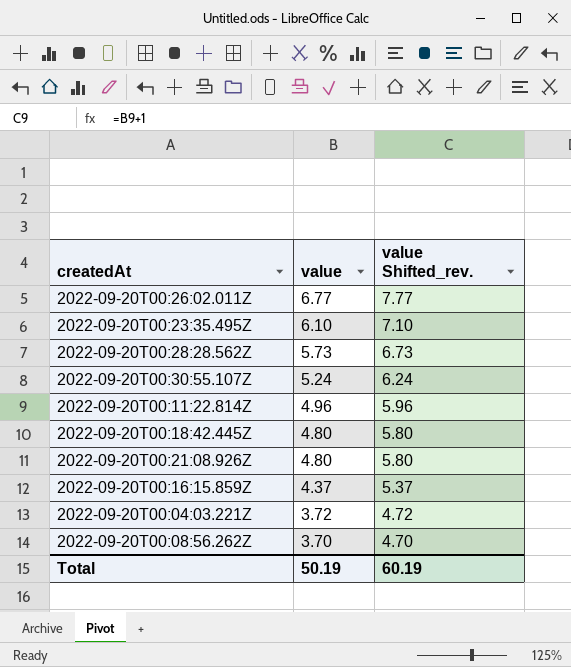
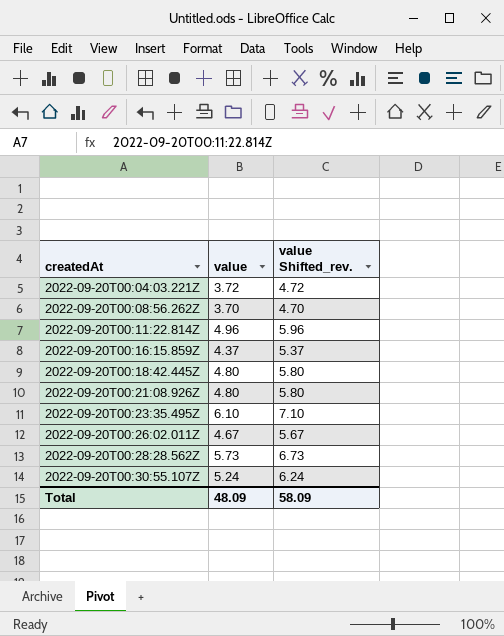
row order: value descending -> createdAt ascending
2022-09-20T00:26:02.011Z | value: 6.77 -> 4.67
2022-09-20T00:26:02.011Z | value Shifted_rev.: 7.77 -> 5.67
Total | value: 50.19 -> 48.09
Total | value Shifted_rev.: 60.19 -> 58.09

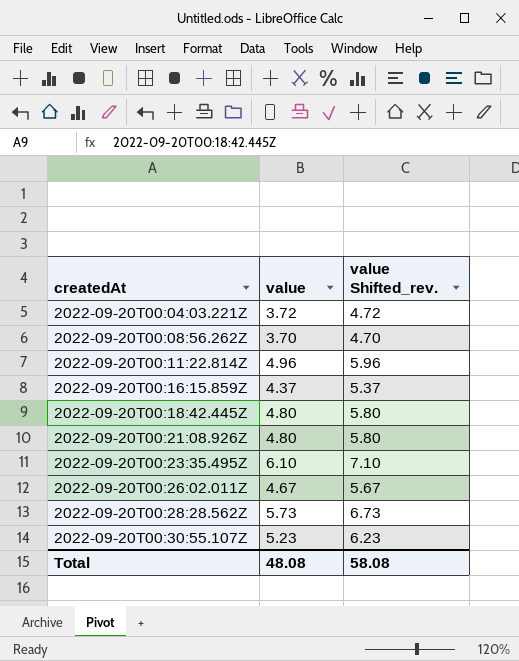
2022-09-20T00:30:55.107Z | value: 5.24 -> 5.23
2022-09-20T00:30:55.107Z | value Shifted_rev.: 6.24 -> 6.23
Total | value: 48.09 -> 48.08
Total | value Shifted_rev.: 58.09 -> 58.08

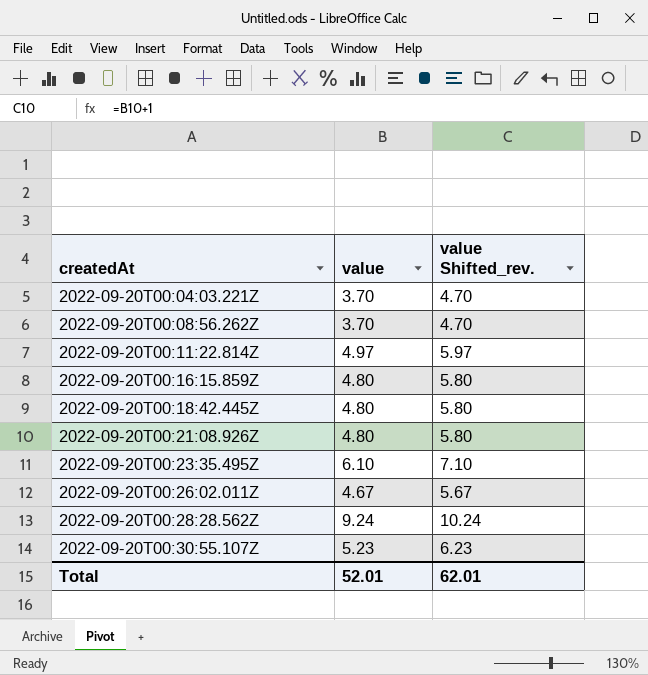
2022-09-20T00:04:03.221Z | value: 3.72 -> 3.70
2022-09-20T00:04:03.221Z | value Shifted_rev.: 4.72 -> 4.70
2022-09-20T00:11:22.814Z | value: 4.96 -> 4.97
2022-09-20T00:11:22.814Z | value Shifted_rev.: 5.96 -> 5.97
2022-09-20T00:16:15.859Z | value: 4.37 -> 4.80
2022-09-20T00:16:15.859Z | value Shifted_rev.: 5.37 -> 5.80
2022-09-20T00:28:28.562Z | value: 5.73 -> 9.24
2022-09-20T00:28:28.562Z | value Shifted_rev.: 6.73 -> 10.24
Total | value: 48.08 -> 52.01
Total | value Shifted_rev.: 58.08 -> 62.01

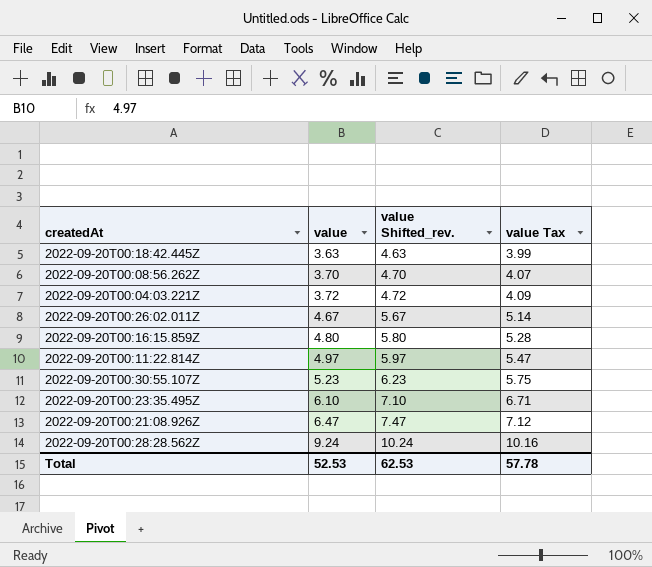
row order: createdAt ascending -> value ascending
column value Tax | formula: none -> [value] * 1.1
2022-09-20T00:18:42.445Z | value: 4.80 -> 3.63
2022-09-20T00:18:42.445Z | value Shifted_rev.: 5.80 -> 4.63
2022-09-20T00:04:03.221Z | value: 3.70 -> 3.72
2022-09-20T00:04:03.221Z | value Shifted_rev.: 4.70 -> 4.72
2022-09-20T00:21:08.926Z | value: 4.80 -> 6.47
2022-09-20T00:21:08.926Z | value Shifted_rev.: 5.80 -> 7.47
Total | value: 52.01 -> 52.53
Total | value Shifted_rev.: 62.01 -> 62.53

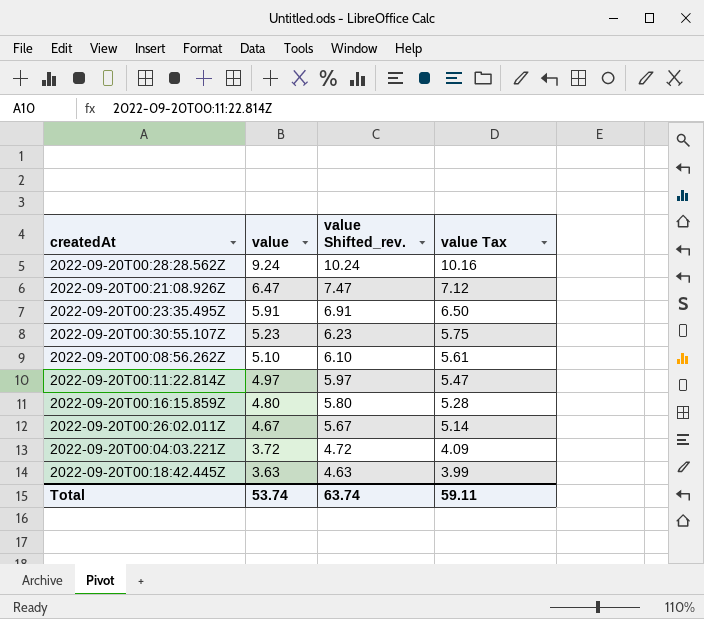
row order: value ascending -> value descending
2022-09-20T00:23:35.495Z | value: 6.10 -> 5.91
2022-09-20T00:23:35.495Z | value Shifted_rev.: 7.10 -> 6.91
2022-09-20T00:23:35.495Z | value Tax: 6.71 -> 6.50
2022-09-20T00:08:56.262Z | value: 3.70 -> 5.10
2022-09-20T00:08:56.262Z | value Shifted_rev.: 4.70 -> 6.10
2022-09-20T00:08:56.262Z | value Tax: 4.07 -> 5.61
Total | value: 52.53 -> 53.74
Total | value Shifted_rev.: 62.53 -> 63.74
Total | value Tax: 57.78 -> 59.11

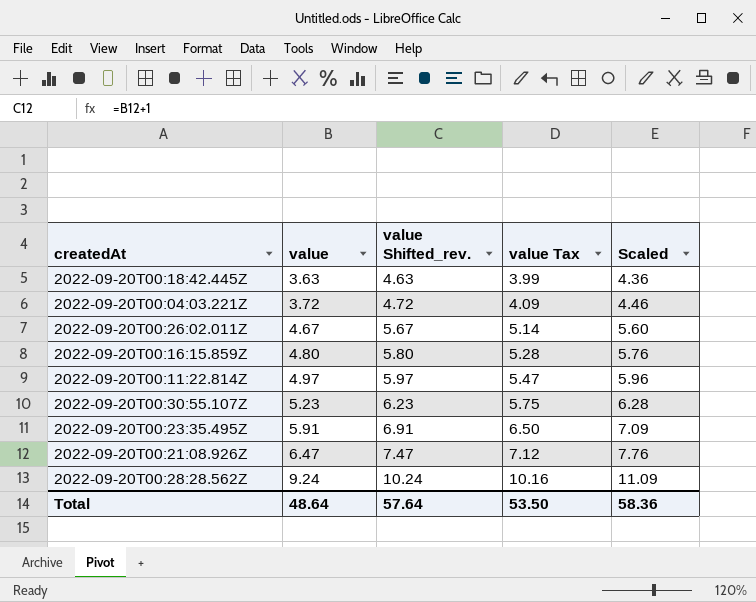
row order: value descending -> value ascending
column Scaled | formula: none -> [value] * 1.2
row 2022-09-20T00:08:56.262Z: 5.10 | 6.10 | 5.61 -> none
Total | value: 53.74 -> 48.64
Total | value Shifted_rev.: 63.74 -> 57.64
Total | value Tax: 59.11 -> 53.50

